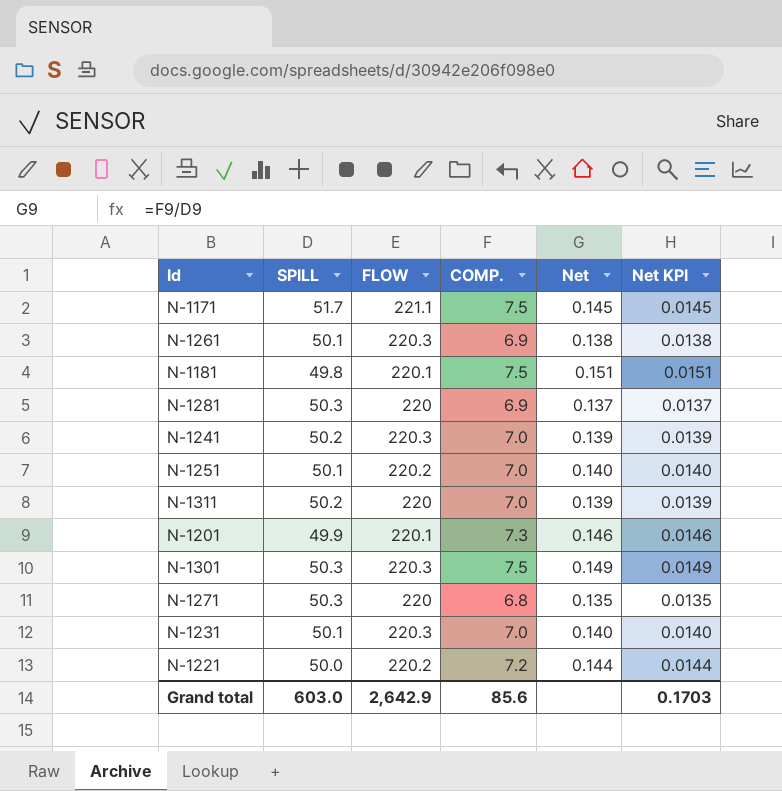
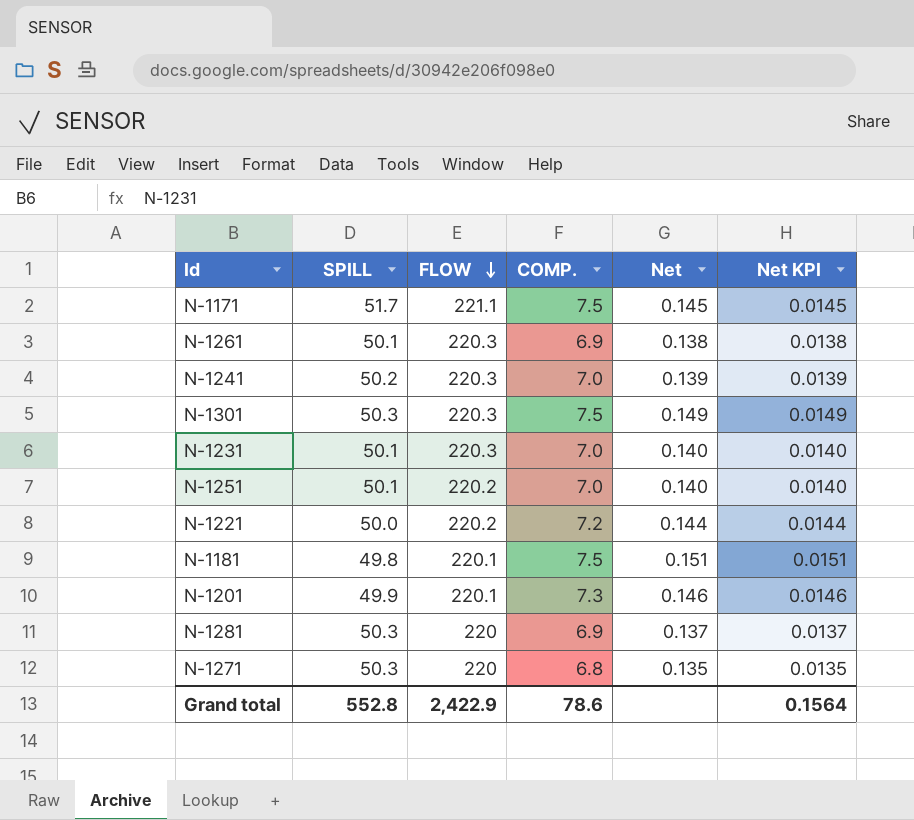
row order: none -> FLOW descending
row N-1311: 50.2 | 220 | 7.0 | 0.139 | 0.0139 -> none
Grand total | SPILL: 603.0 -> 552.8
Grand total | FLOW: 2,642.9 -> 2,422.9
Grand total | COMP.: 85.6 -> 78.6
Grand total | Net KPI: 0.1703 -> 0.1564

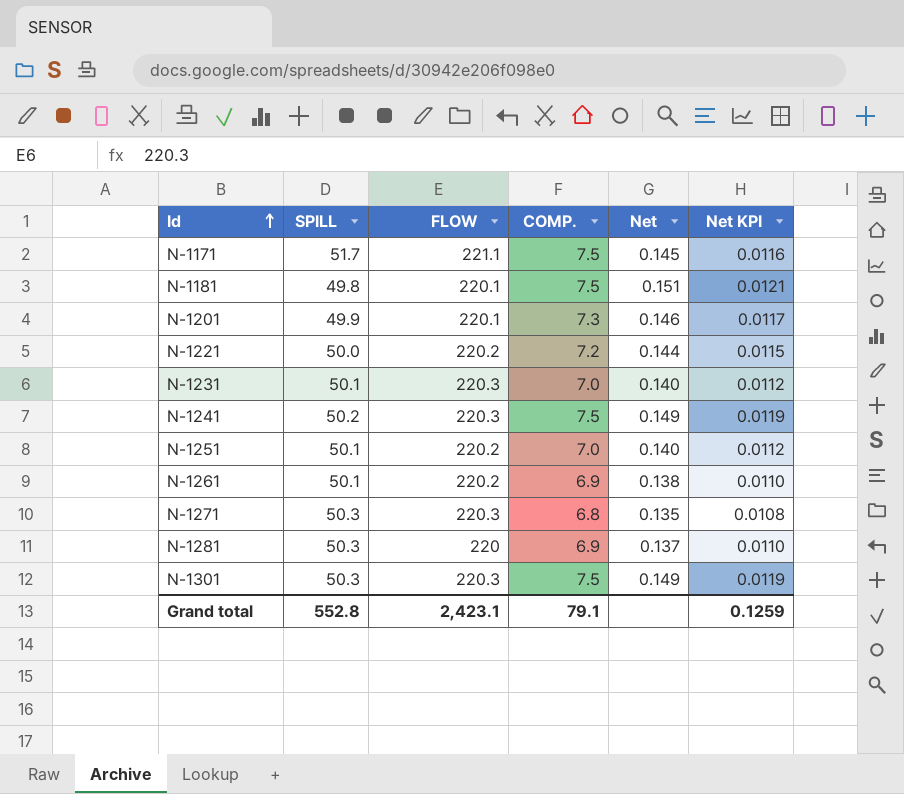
row order: FLOW descending -> Id ascending
column Net KPI | formula: [Net] * 0.1 -> [Net] * 0.08
N-1241 | COMP.: 7.0 -> 7.5
N-1241 | Net: 0.139 -> 0.149
N-1261 | FLOW: 220.3 -> 220.2
N-1271 | FLOW: 220 -> 220.3
Grand total | FLOW: 2,422.9 -> 2,423.1
Grand total | COMP.: 78.6 -> 79.1
Grand total | Net KPI: 0.1564 -> 0.1259

